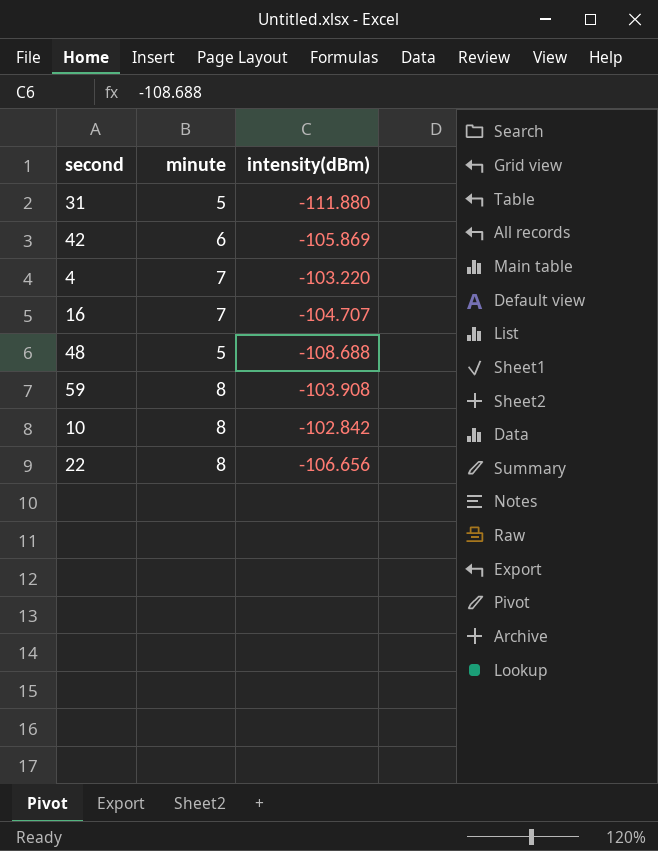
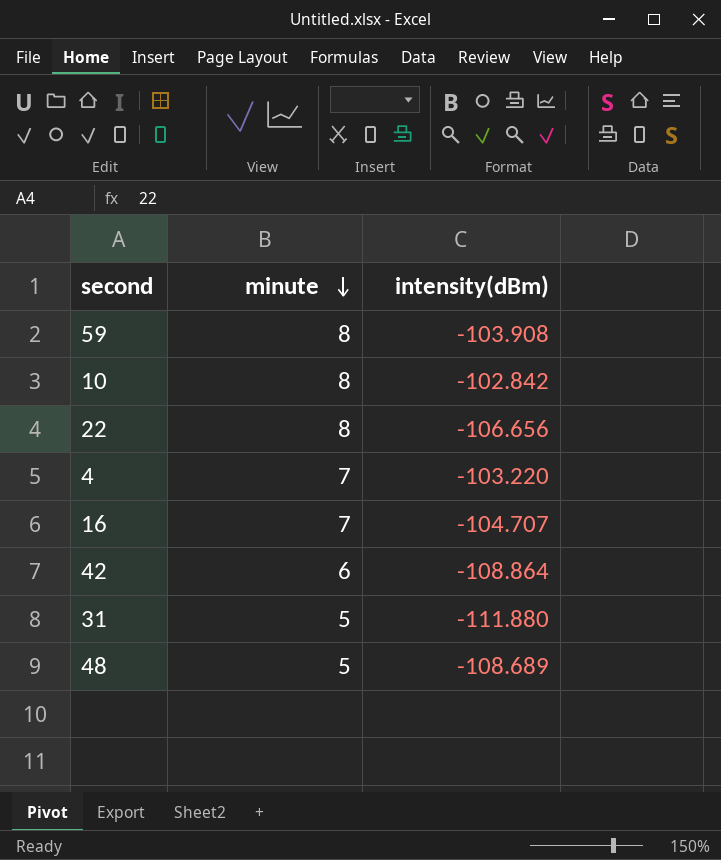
row order: none -> minute descending
42 | intensity(dBm): -105.869 -> -108.864
48 | intensity(dBm): -108.688 -> -108.689

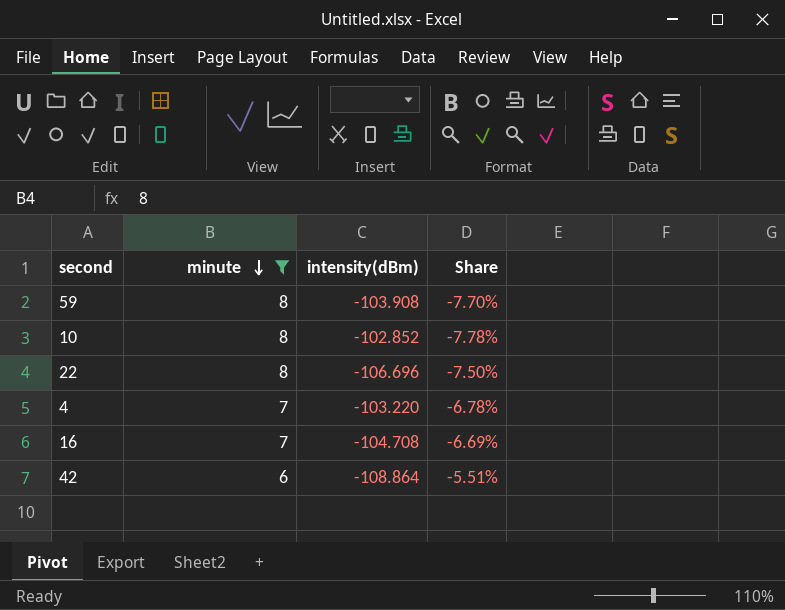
filter: none -> minute != 5
column Share | formula: none -> [minute] / [intensity(dBm)]
10 | intensity(dBm): -102.842 -> -102.852
22 | intensity(dBm): -106.656 -> -106.696
16 | intensity(dBm): -104.707 -> -104.708

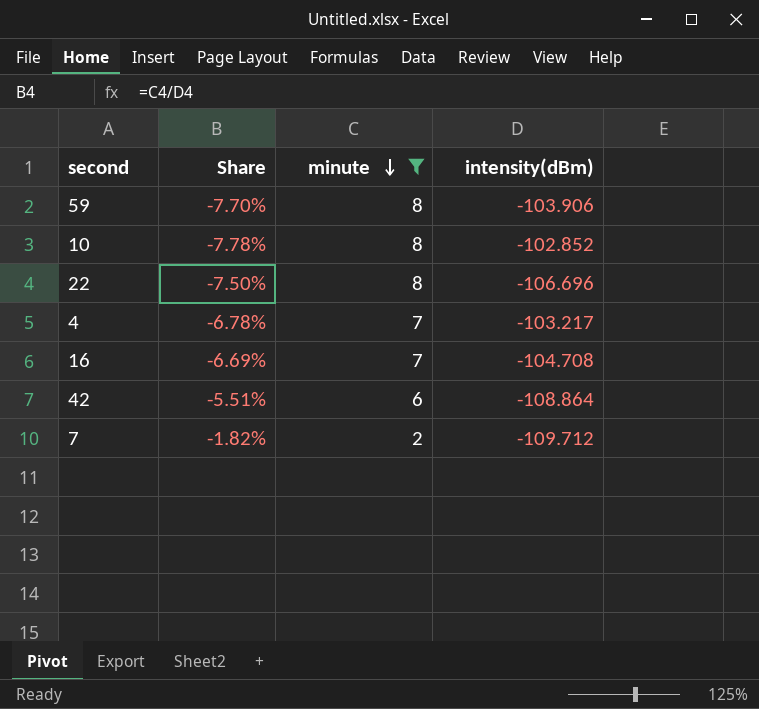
column Share | position: 4 -> 2
59 | intensity(dBm): -103.908 -> -103.906
4 | intensity(dBm): -103.220 -> -103.217
row 7: none -> -1.82% | 2 | -109.712

